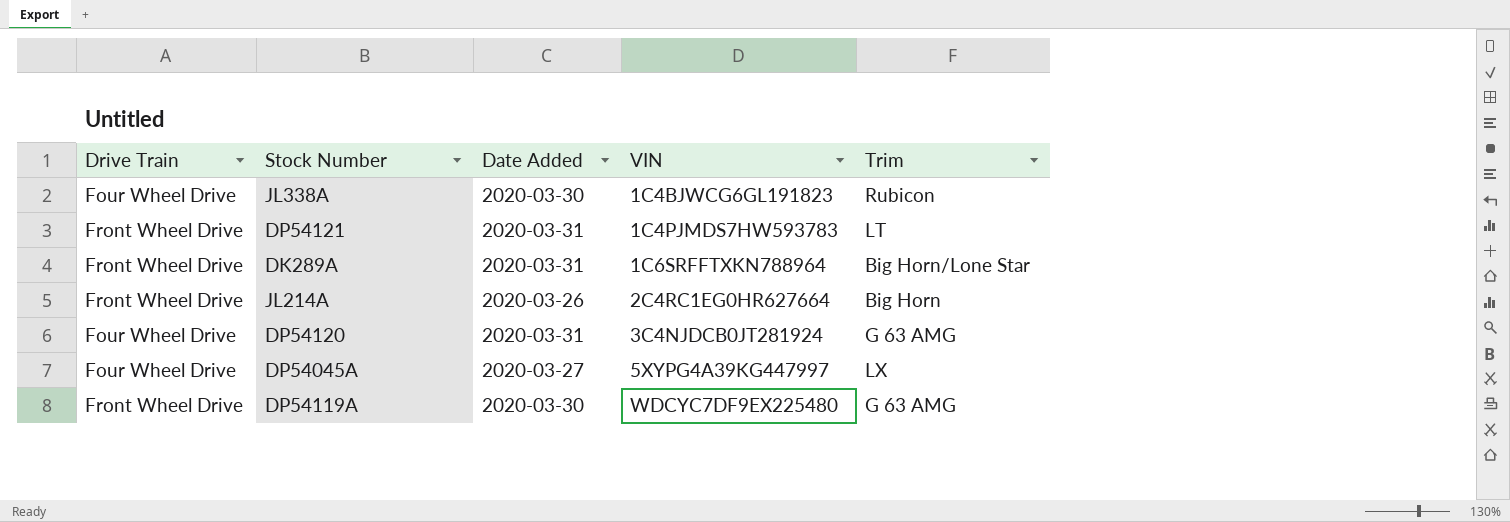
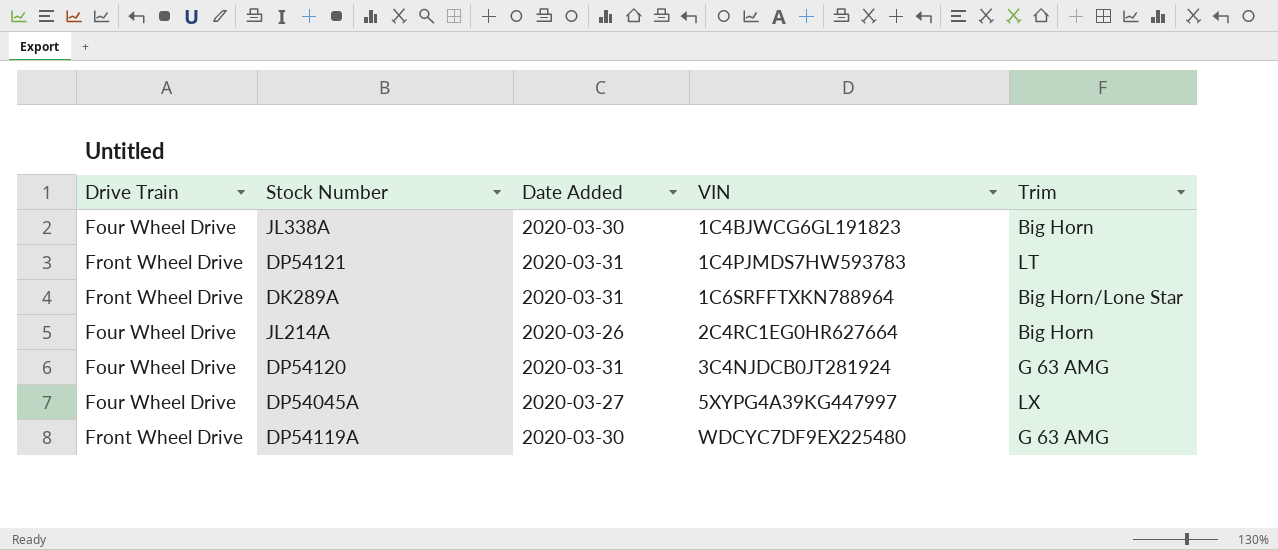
JL338A | Trim: Rubicon -> Big Horn
JL214A | Drive Train: Front Wheel Drive -> Four Wheel Drive

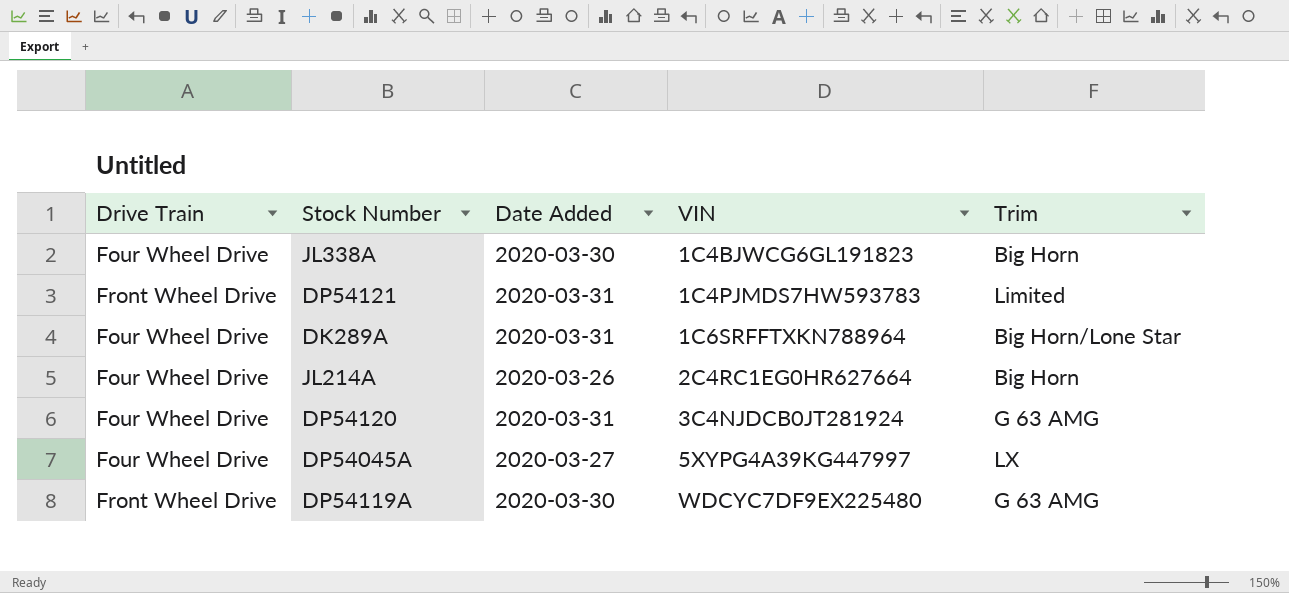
DP54121 | Trim: LT -> Limited
DK289A | Drive Train: Front Wheel Drive -> Four Wheel Drive

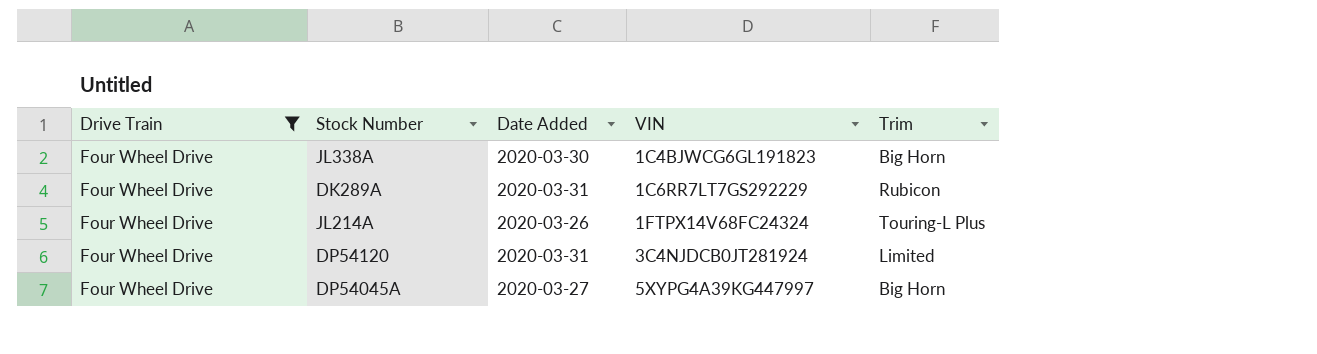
filter: none -> Drive Train = Four Wheel Drive
DK289A | VIN: 1C6SRFFTXKN788964 -> 1C6RR7LT7GS292229
DK289A | Trim: Big Horn/Lone Star -> Rubicon
JL214A | VIN: 2C4RC1EG0HR627664 -> 1FTPX14V68FC24324
JL214A | Trim: Big Horn -> Touring-L Plus
DP54120 | Trim: G 63 AMG -> Limited
DP54045A | Trim: LX -> Big Horn

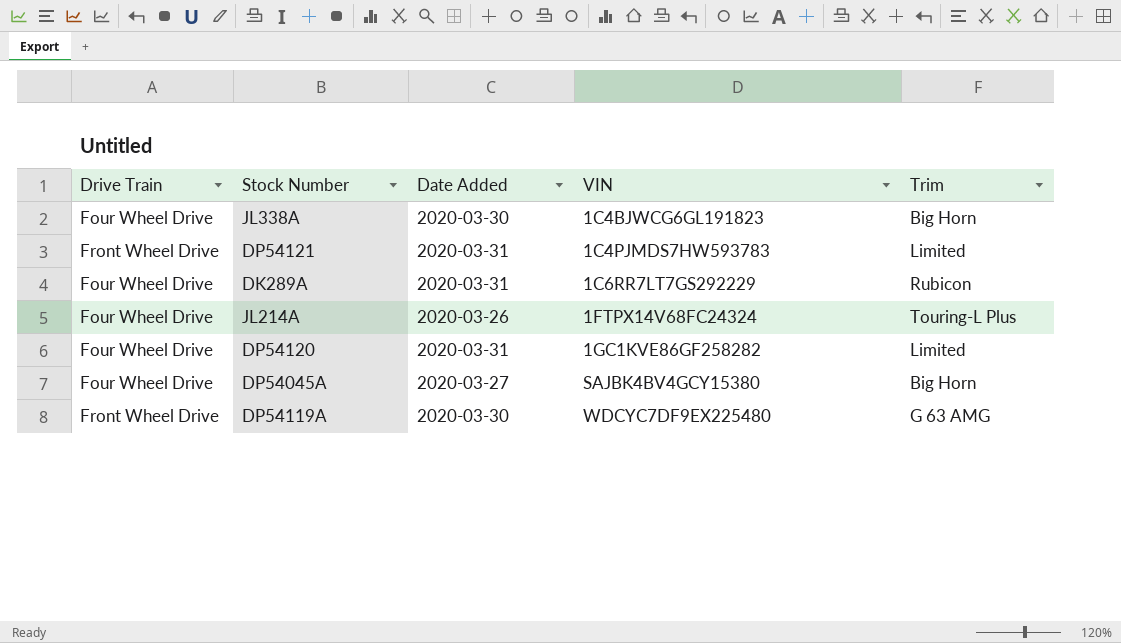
filter: Drive Train = Four Wheel Drive -> none
DP54120 | VIN: 3C4NJDCB0JT281924 -> 1GC1KVE86GF258282
DP54045A | VIN: 5XYPG4A39KG447997 -> SAJBK4BV4GCY15380

